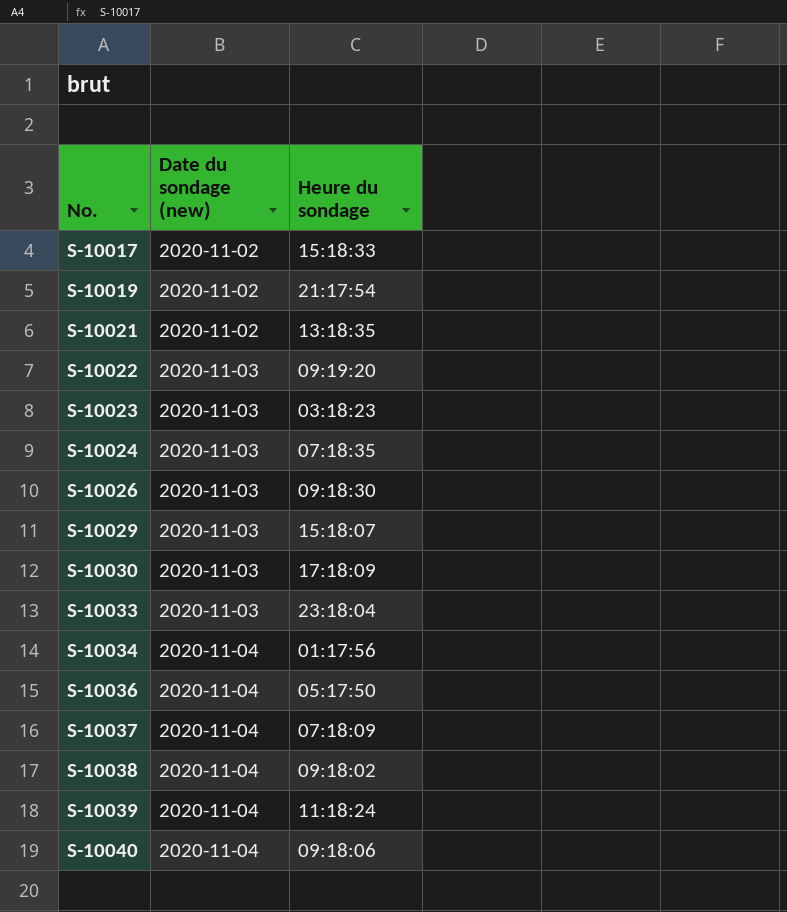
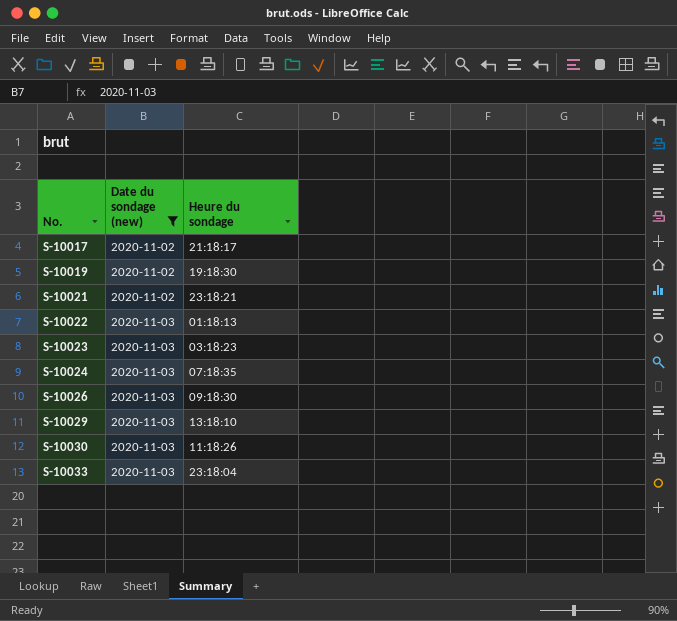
filter: none -> Date du sondage (new) != 2020-11-04
S-10017 | Heure du sondage: 15:18:33 -> 21:18:17
S-10019 | Heure du sondage: 21:17:54 -> 19:18:30
S-10021 | Heure du sondage: 13:18:35 -> 23:18:21
S-10022 | Heure du sondage: 09:19:20 -> 01:18:13
S-10029 | Heure du sondage: 15:18:07 -> 13:18:10
S-10030 | Heure du sondage: 17:18:09 -> 11:18:26

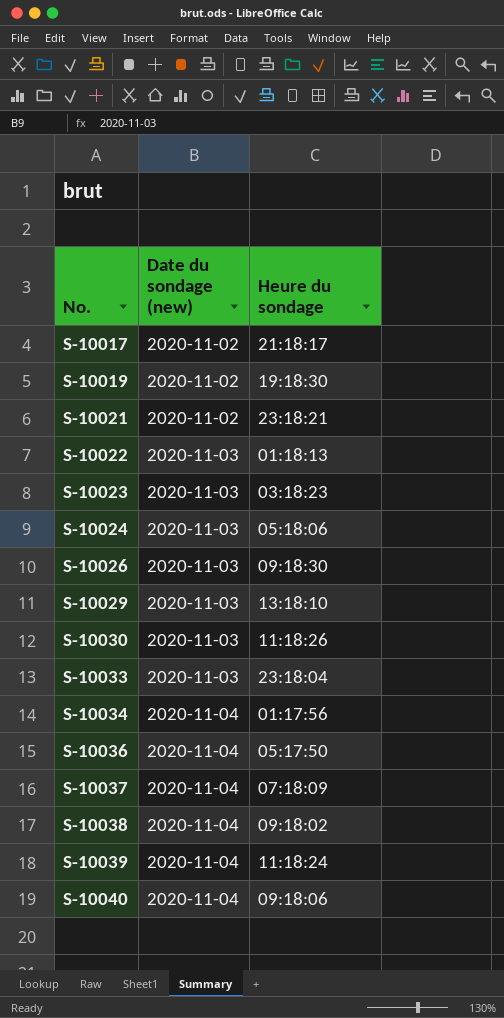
filter: Date du sondage (new) != 2020-11-04 -> none
S-10024 | Heure du sondage: 07:18:35 -> 05:18:06

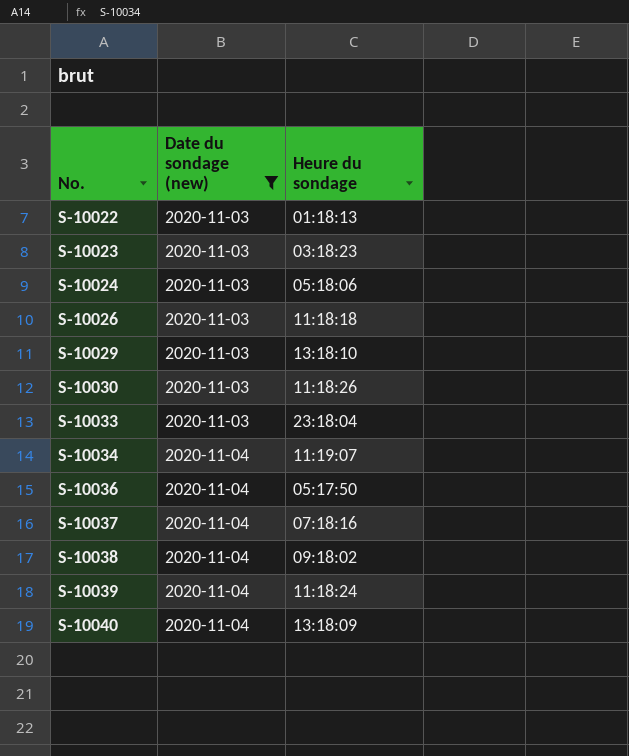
filter: none -> Date du sondage (new) != 2020-11-02
S-10026 | Heure du sondage: 09:18:30 -> 11:18:18
S-10034 | Heure du sondage: 01:17:56 -> 11:19:07
S-10037 | Heure du sondage: 07:18:09 -> 07:18:16
S-10040 | Heure du sondage: 09:18:06 -> 13:18:09

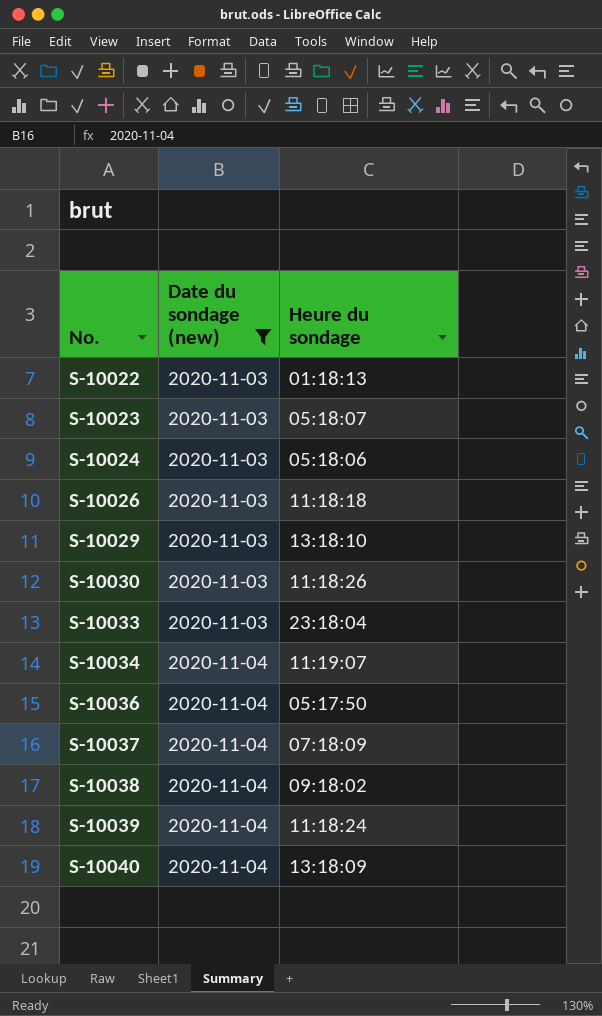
S-10023 | Heure du sondage: 03:18:23 -> 05:18:07
S-10037 | Heure du sondage: 07:18:16 -> 07:18:09

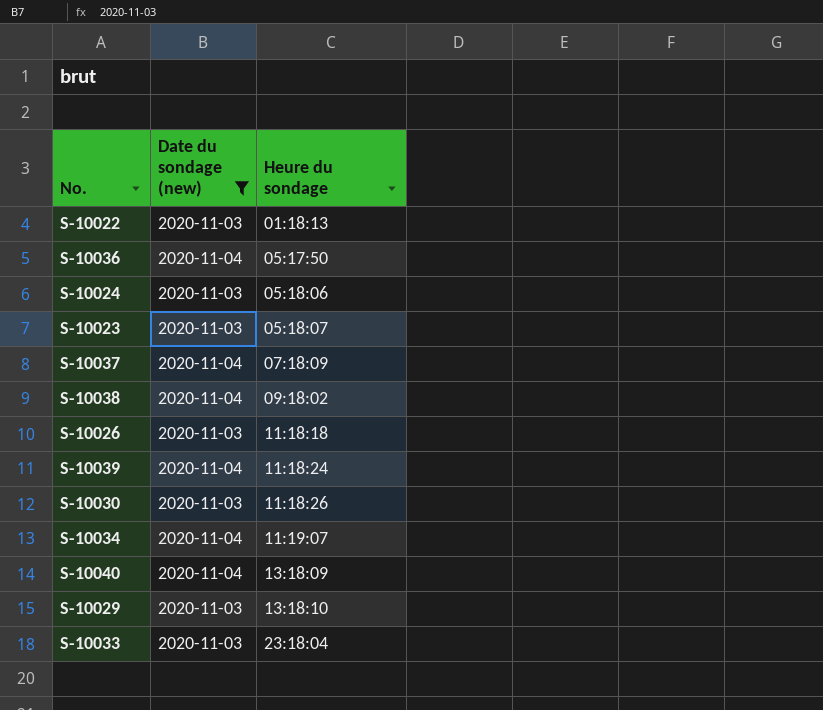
row order: No. ascending -> Heure du sondage ascending

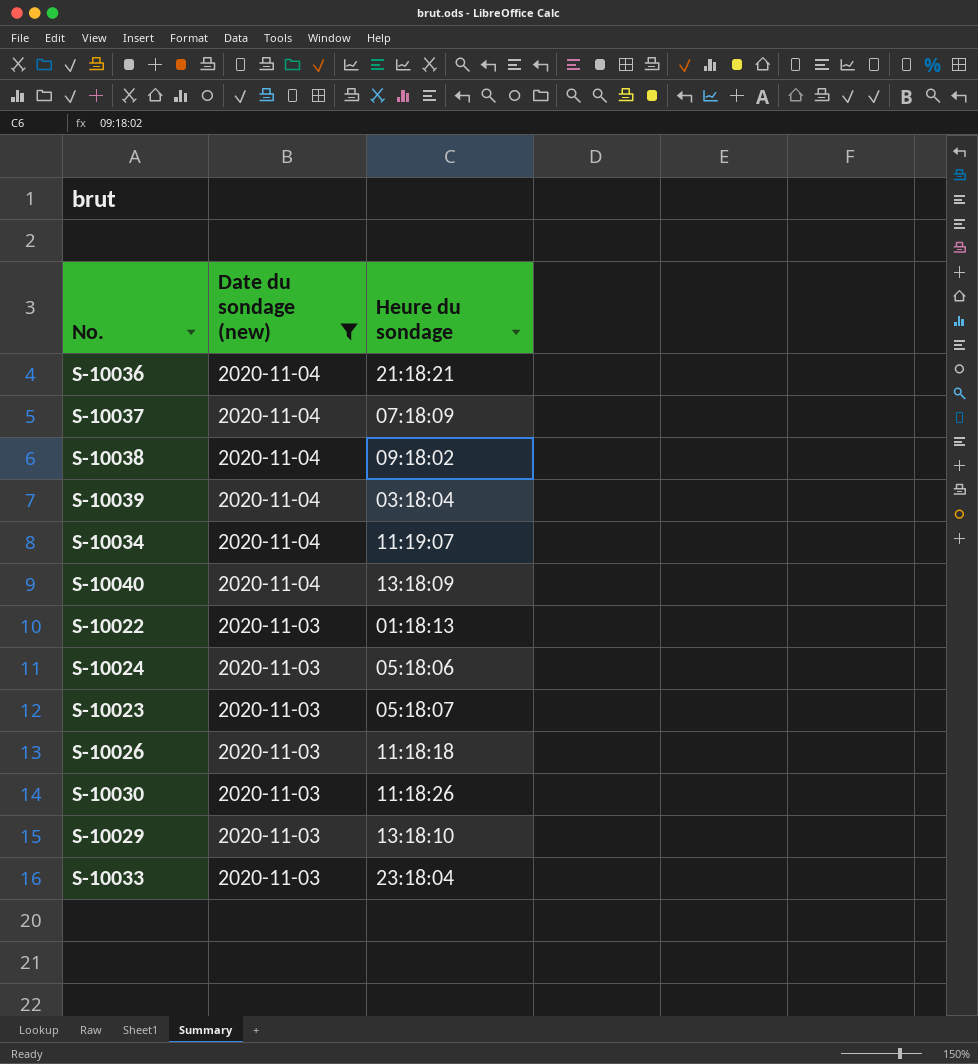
row order: Heure du sondage ascending -> Date du sondage (new) descending
S-10036 | Heure du sondage: 05:17:50 -> 21:18:21
S-10039 | Heure du sondage: 11:18:24 -> 03:18:04

